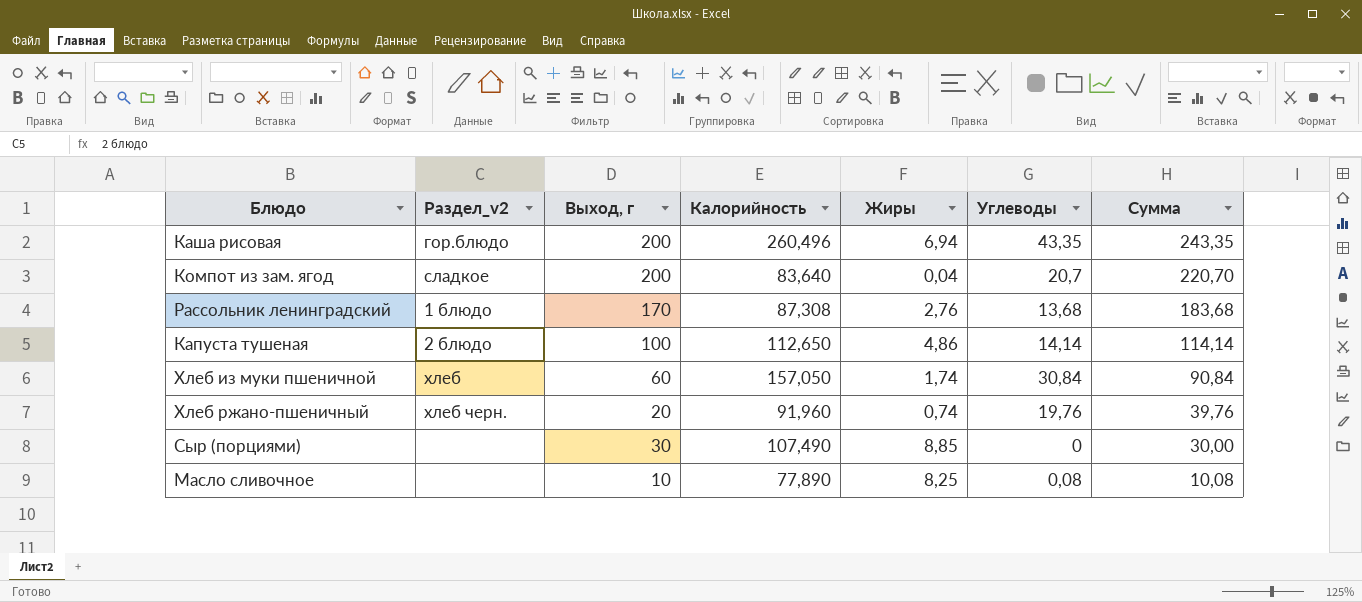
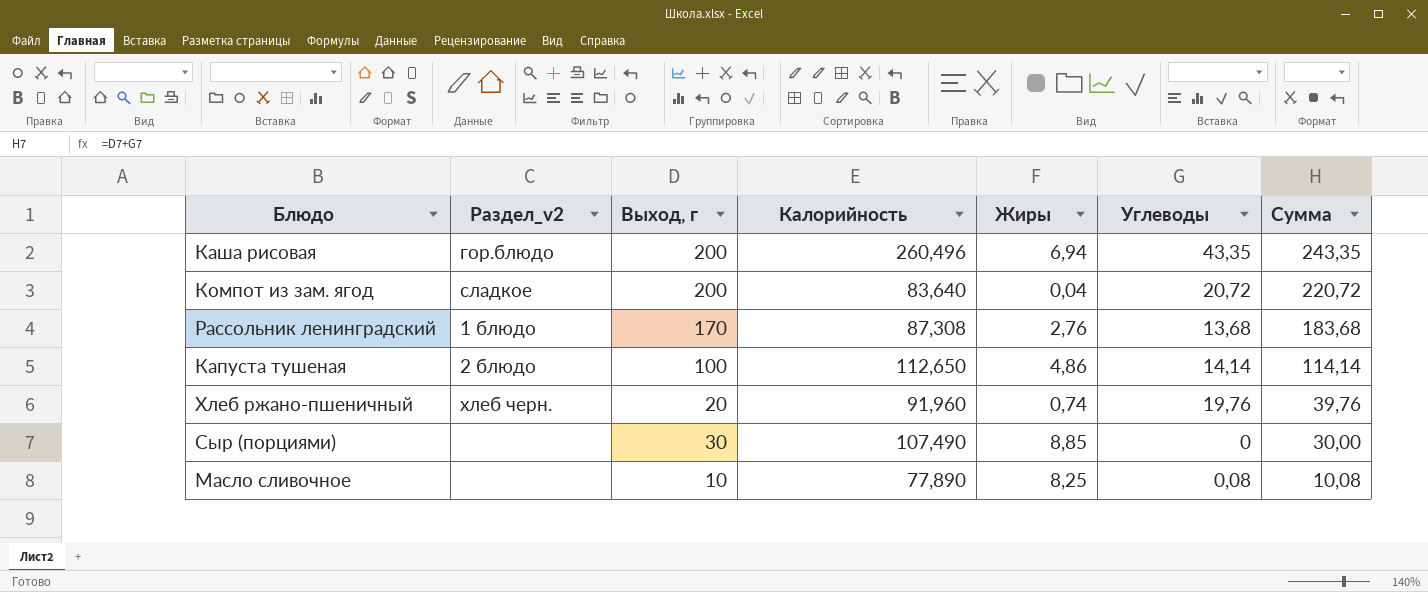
row Хлеб из муки пшеничной: хлеб | 60 | 157,050 | 1,74 | 30,84 | 90,84 -> none
Компот из зам. ягод | Углеводы: 20,7 -> 20,72
Компот из зам. ягод | Сумма: 220,70 -> 220,72

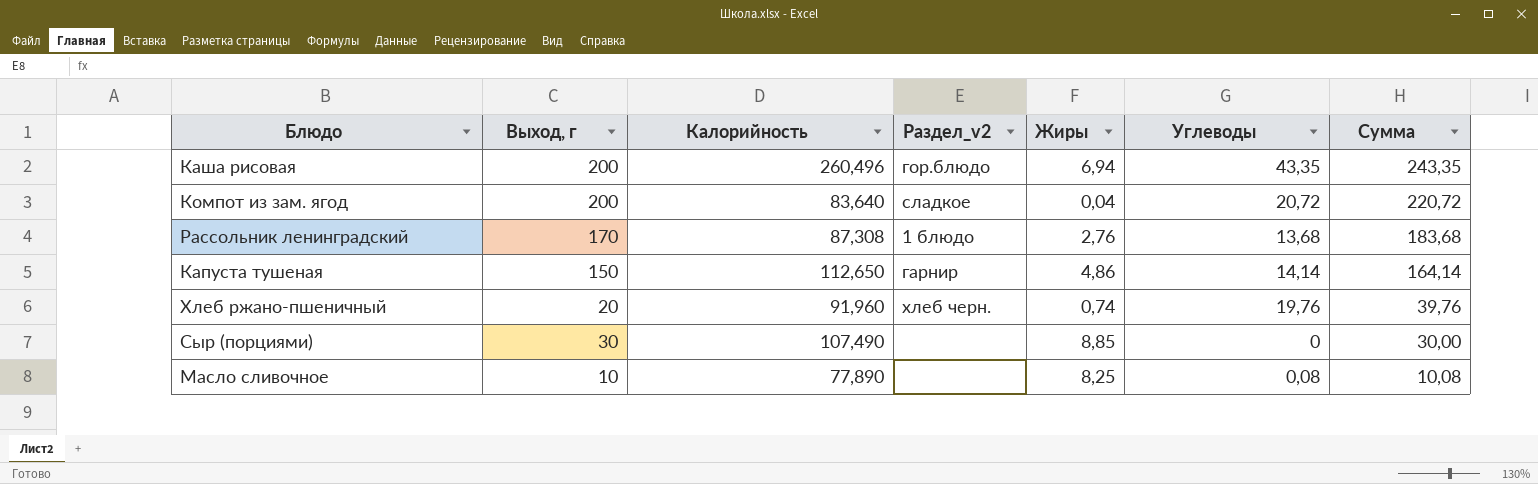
column Раздел_v2 | position: 2 -> 4
Капуста тушеная | Выход, г: 100 -> 150
Капуста тушеная | Раздел_v2: 2 блюдо -> гарнир
Капуста тушеная | Сумма: 114,14 -> 164,14

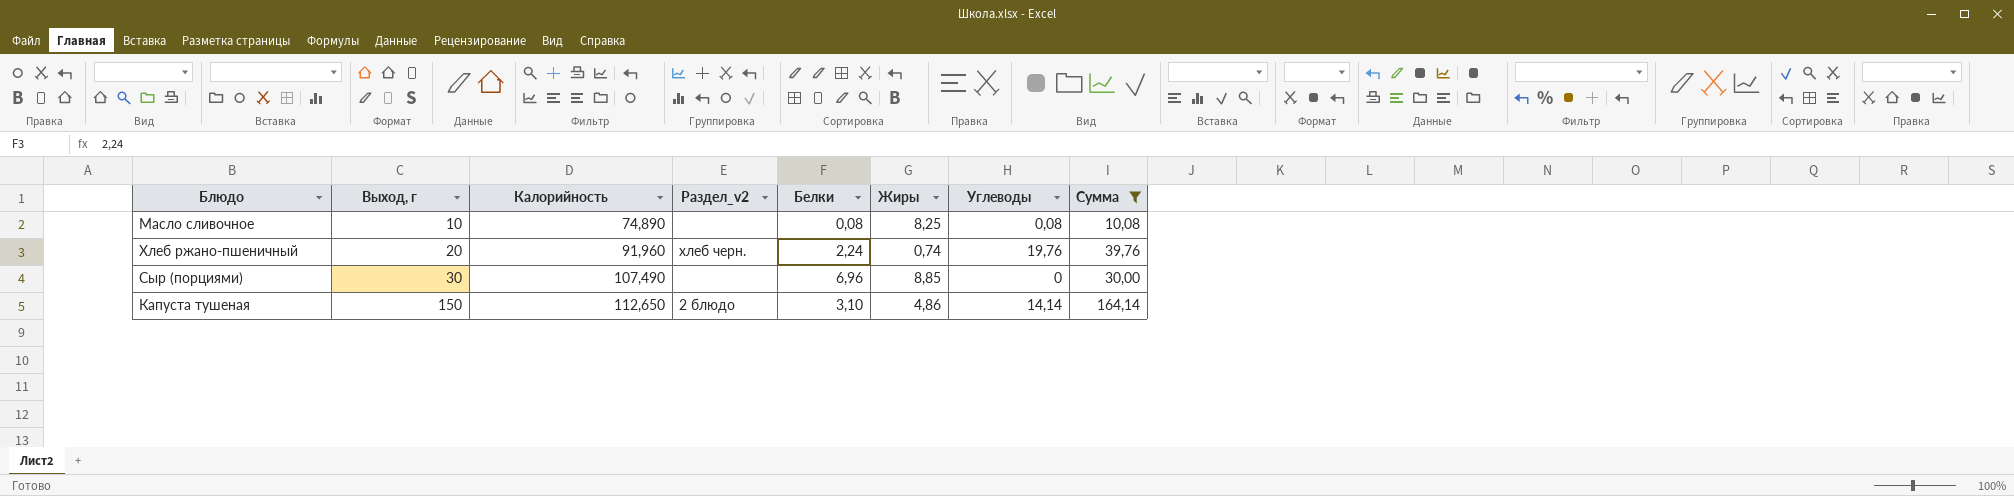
filter: none -> Сумма <= 164,14
row order: Сумма descending -> Выход, г ascending
column Белки | position: none -> 5
Масло сливочное | Калорийность: 77,890 -> 74,890
Капуста тушеная | Раздел_v2: гарнир -> 2 блюдо

